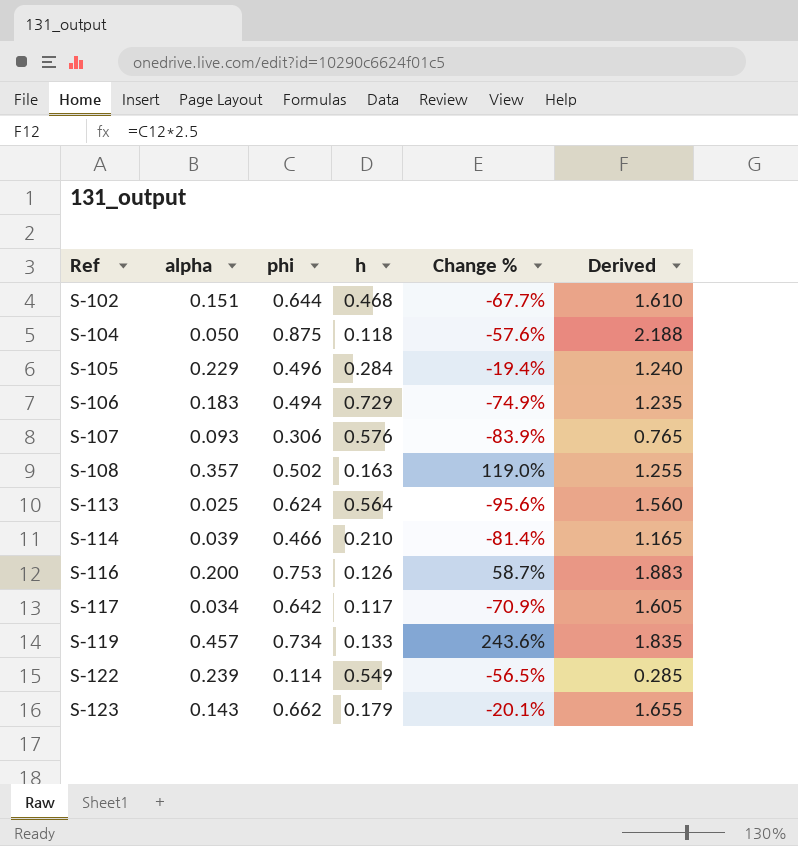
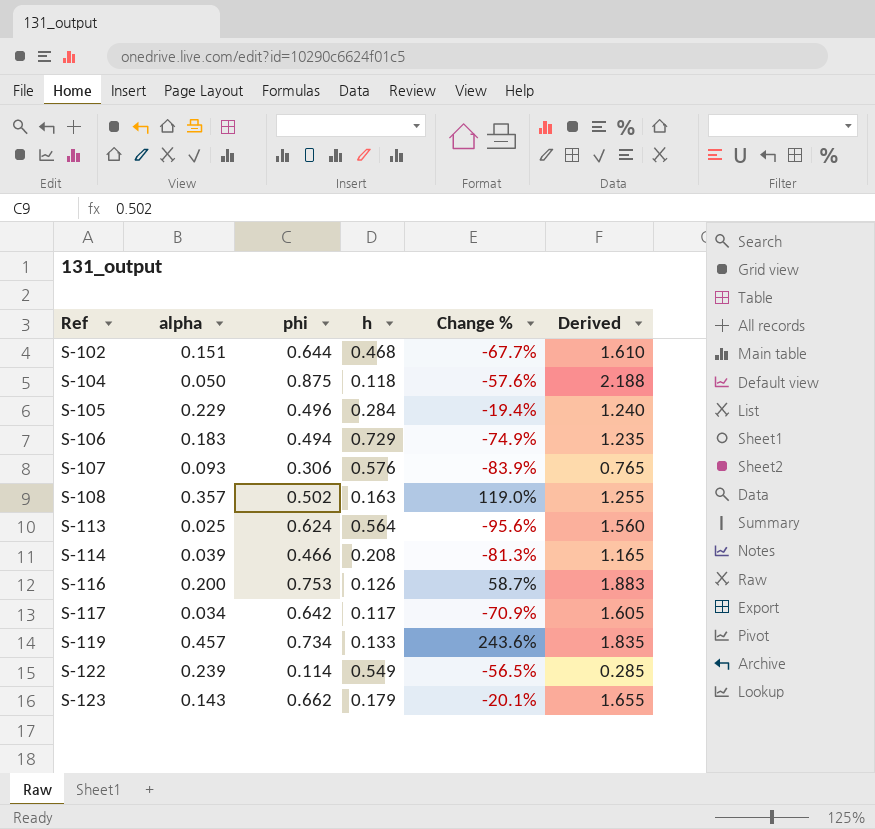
S-114 | h: 0.210 -> 0.208
S-114 | Change %: -81.4% -> -81.3%

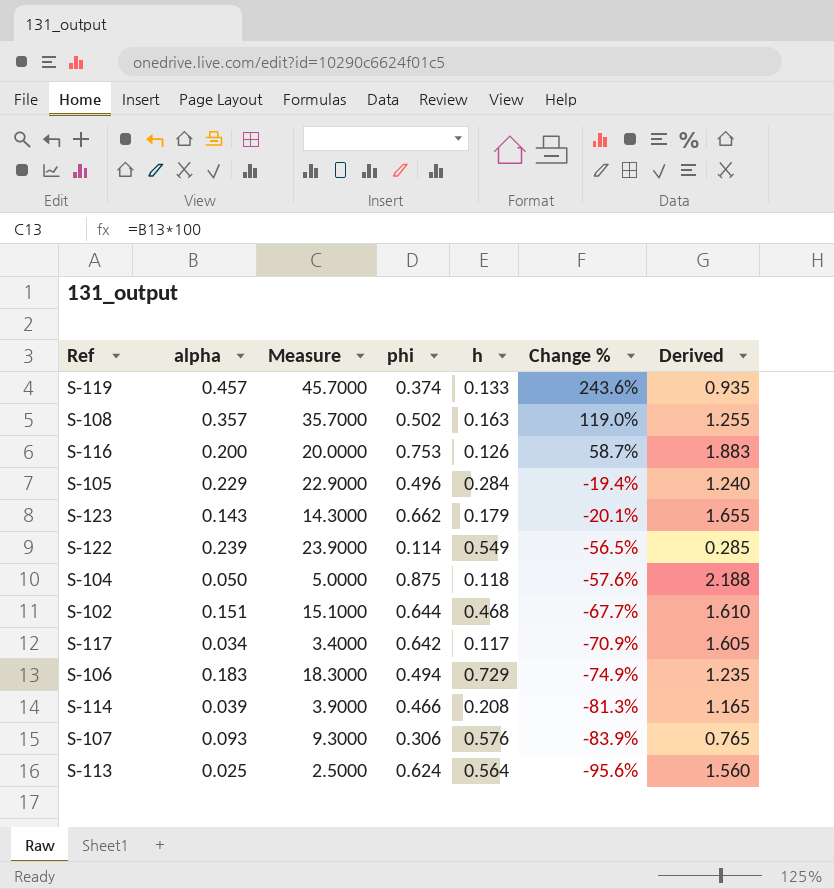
row order: Ref ascending -> Change % descending
column Measure | formula: none -> [alpha] * 100
S-119 | phi: 0.734 -> 0.374
S-119 | Derived: 1.835 -> 0.935

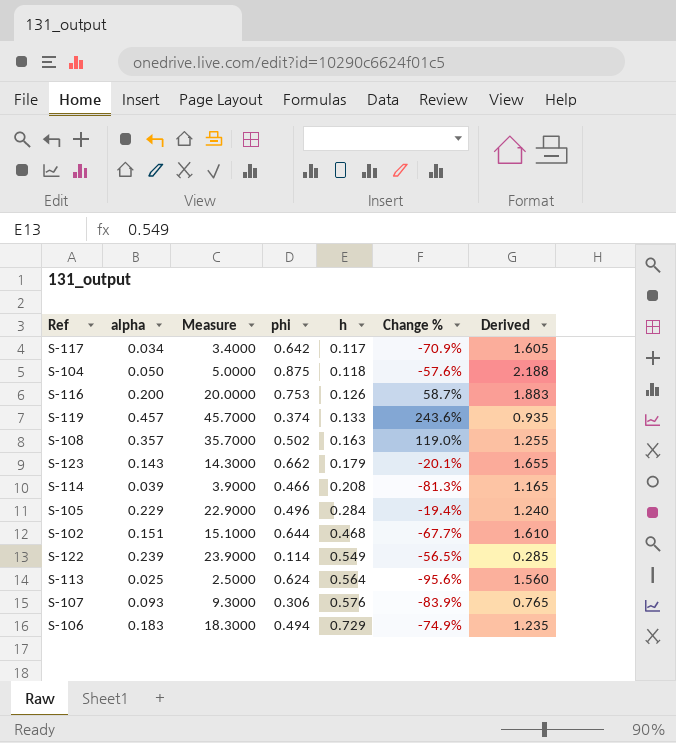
row order: Change % descending -> h ascending

